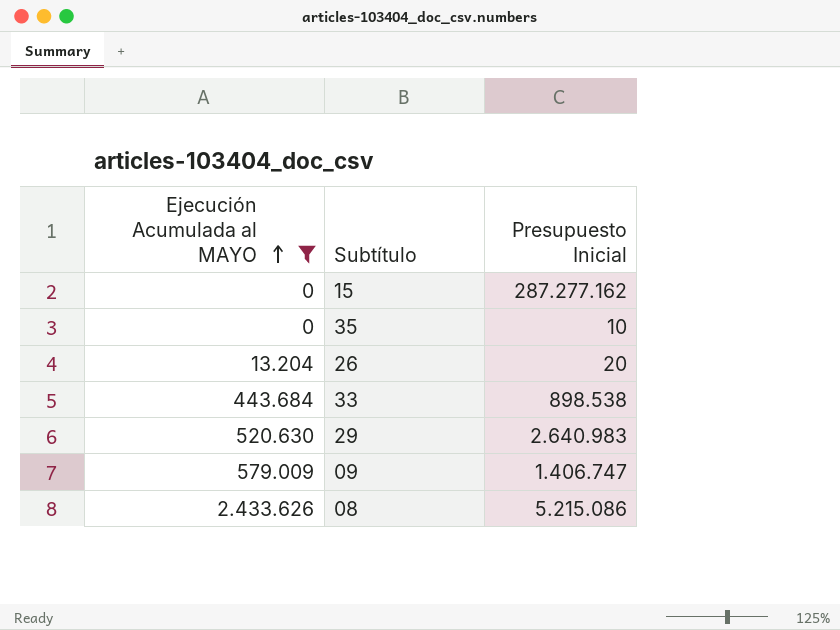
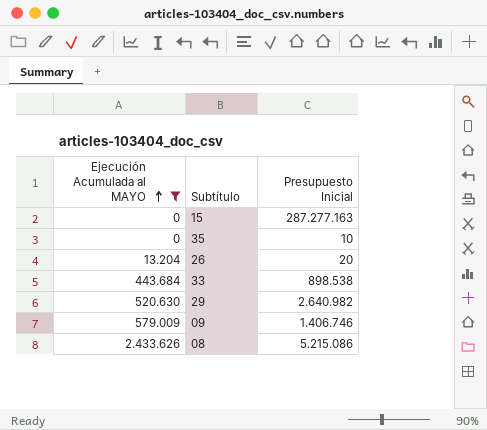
15 | Presupuesto Inicial: 287.277.162 -> 287.277.163
29 | Presupuesto Inicial: 2.640.983 -> 2.640.982
09 | Presupuesto Inicial: 1.406.747 -> 1.406.746

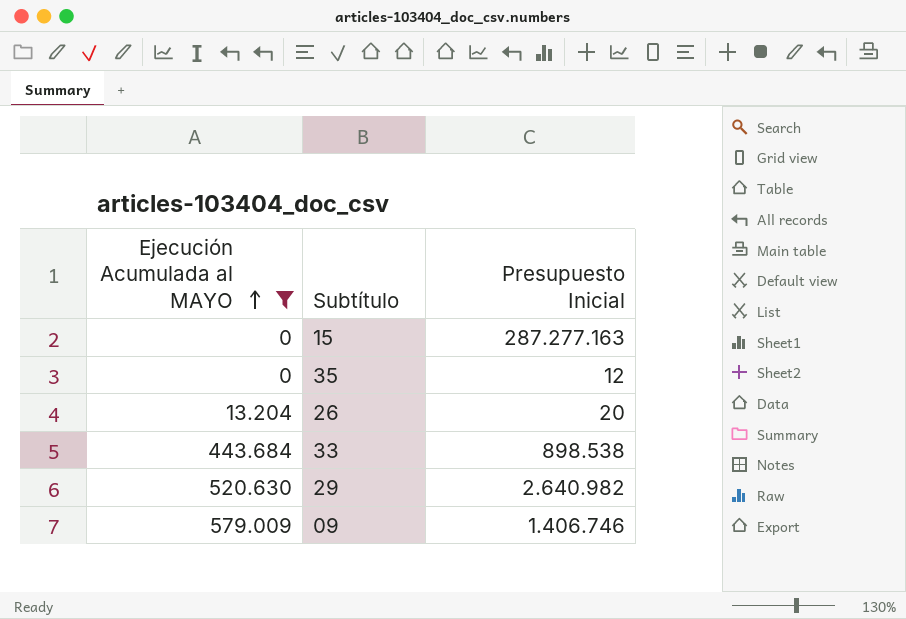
row 08: 2.433.626 | 5.215.086 -> none
35 | Presupuesto Inicial: 10 -> 12

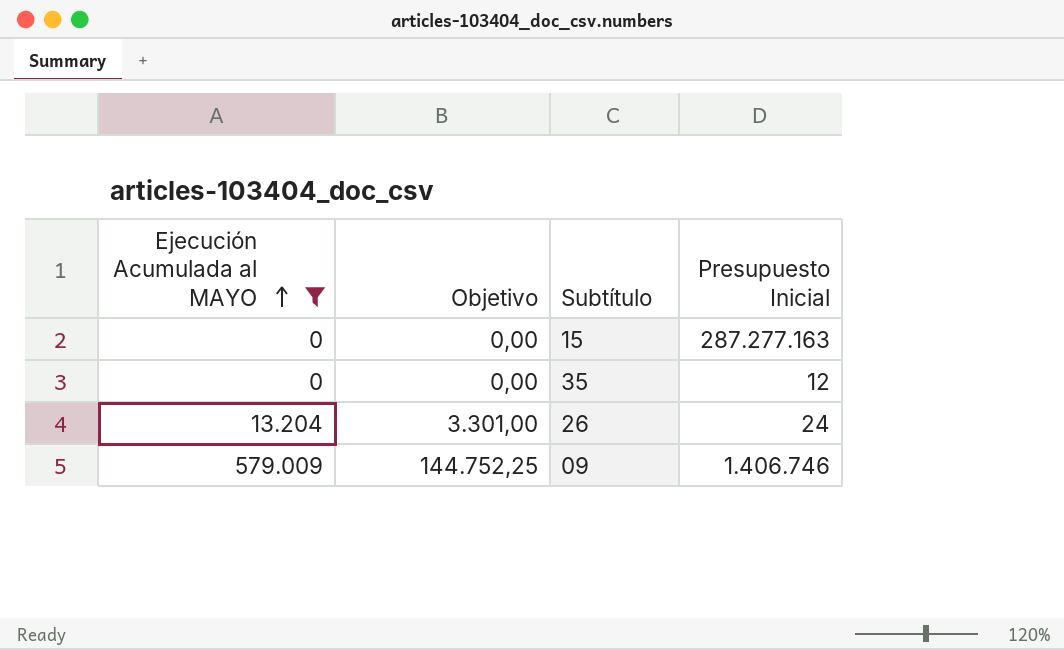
column Objetivo | formula: none -> [Ejecución Acumulada al MAYO] * 0,25
row 33: 443.684 | 898.538 -> none
row 29: 520.630 | 2.640.982 -> none
26 | Presupuesto Inicial: 20 -> 24

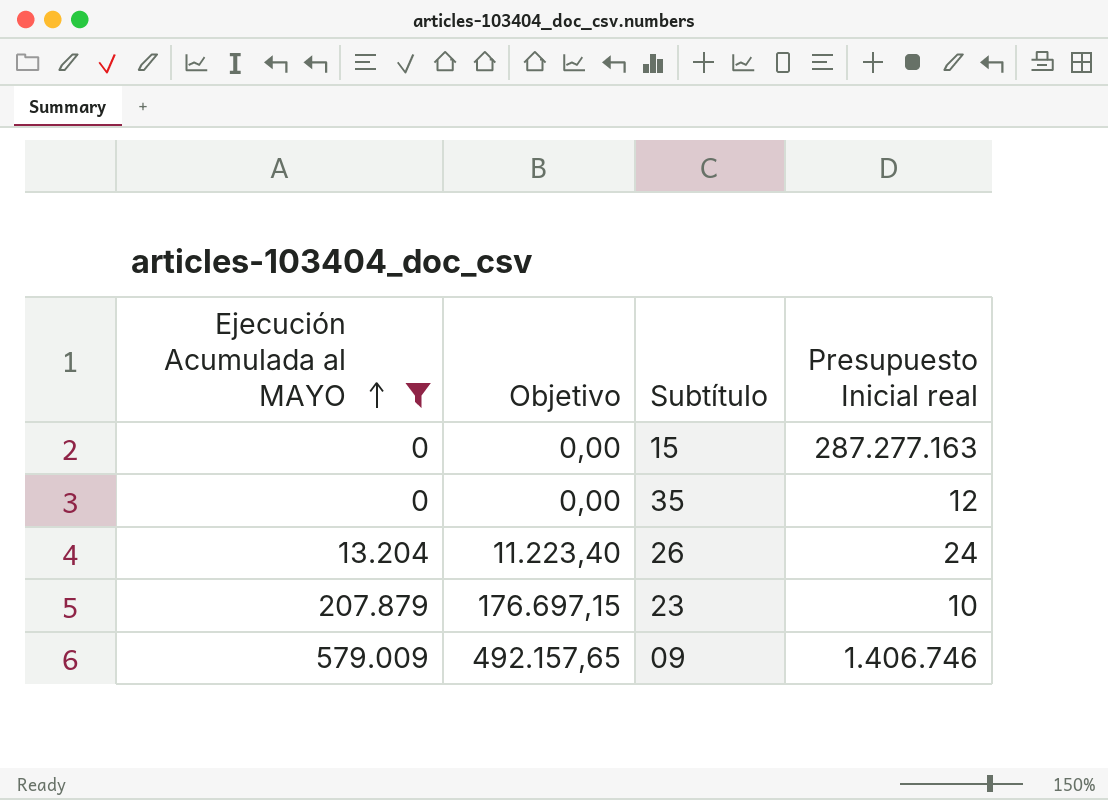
column Objetivo | formula: [Ejecución Acumulada al MAYO] * 0,25 -> [Ejecución Acumulada al MAYO] * 0,85
column name: Presupuesto Inicial -> Presupuesto Inicial real
row 23: none -> 207.879 | 176.697,15 | 10

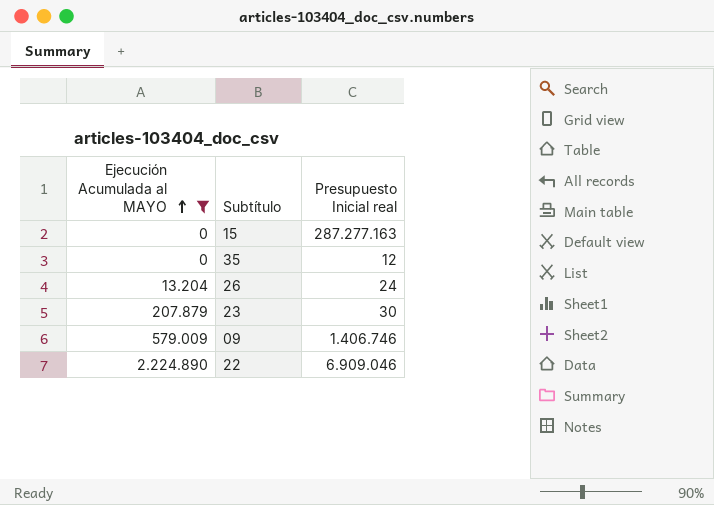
column Objetivo | formula: [Ejecución Acumulada al MAYO] * 0,85 -> none
23 | Presupuesto Inicial real: 10 -> 30
row 22: none -> 2.224.890 | 6.909.046

